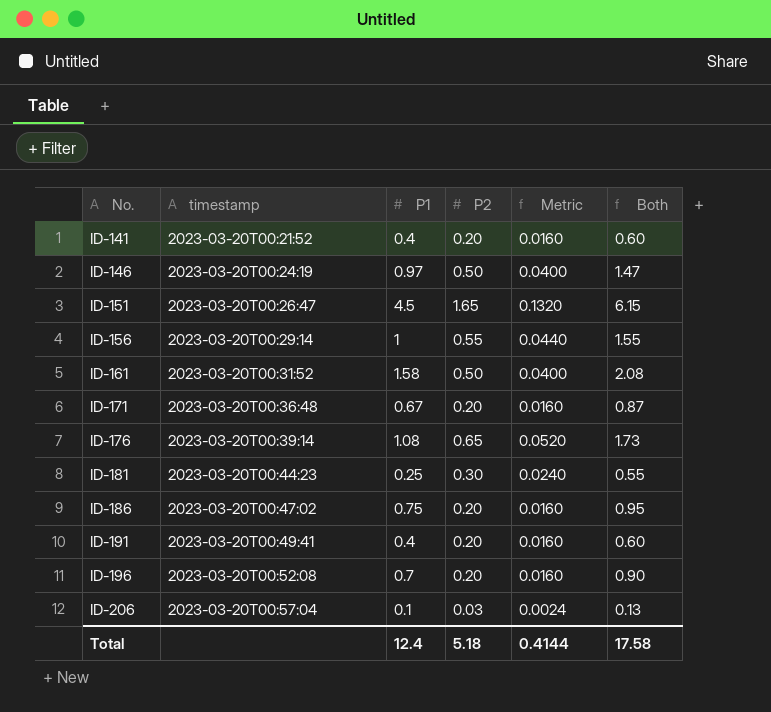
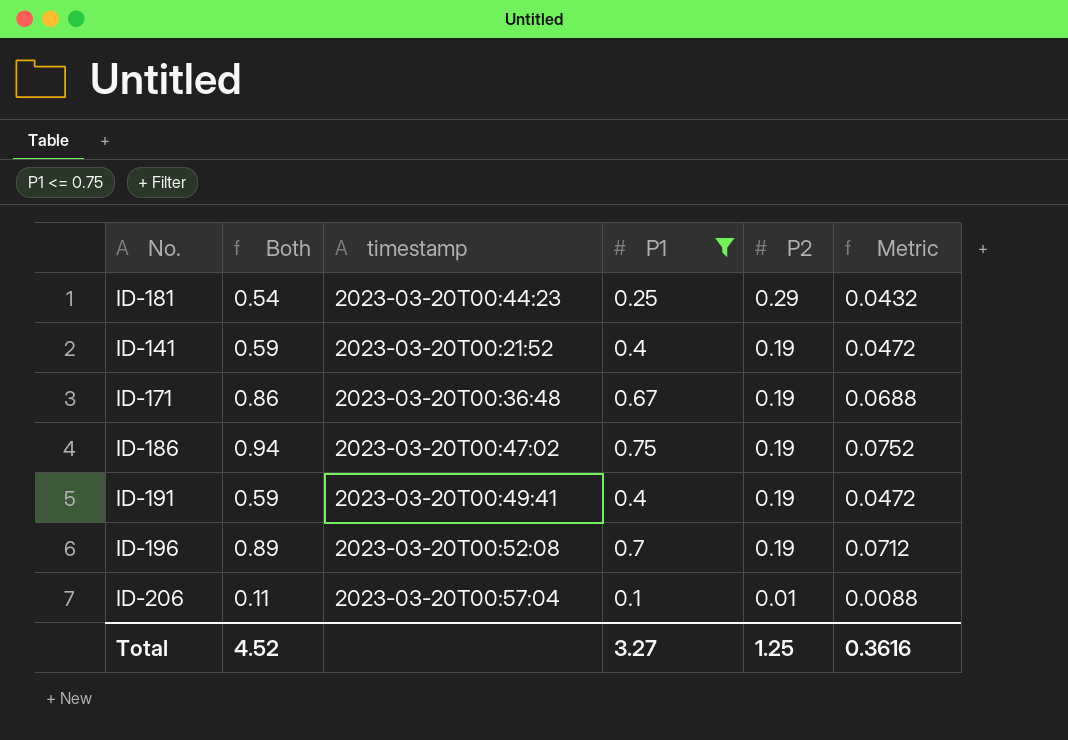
filter: none -> P1 <= 0.75
row order: No. ascending -> P2 descending
column Both | position: 6 -> 2
column Metric | formula: [P2] * 0.08 -> [Both] * 0.08
ID-181 | Both: 0.55 -> 0.54
ID-181 | P2: 0.30 -> 0.29
ID-141 | Both: 0.60 -> 0.59
ID-141 | P2: 0.20 -> 0.19
ID-171 | Both: 0.87 -> 0.86
ID-171 | P2: 0.20 -> 0.19
ID-186 | Both: 0.95 -> 0.94
ID-186 | P2: 0.20 -> 0.19
ID-191 | Both: 0.60 -> 0.59
ID-191 | P2: 0.20 -> 0.19
ID-196 | Both: 0.90 -> 0.89
ID-196 | P2: 0.20 -> 0.19
ID-206 | Both: 0.13 -> 0.11
ID-206 | P2: 0.03 -> 0.01
Total | Both: 17.58 -> 4.52
Total | P1: 12.4 -> 3.27
Total | P2: 5.18 -> 1.25
Total | Metric: 0.4144 -> 0.3616

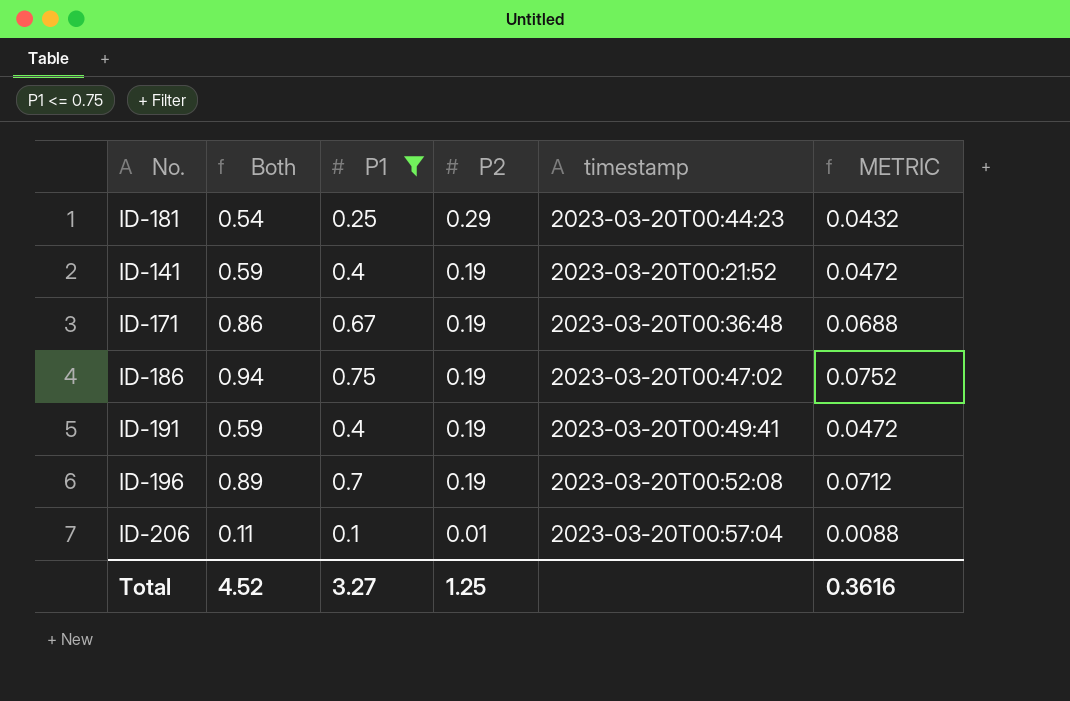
column timestamp | position: 3 -> 5
column name: Metric -> METRIC

